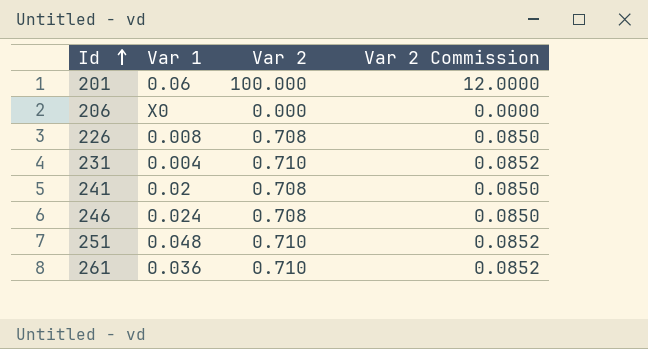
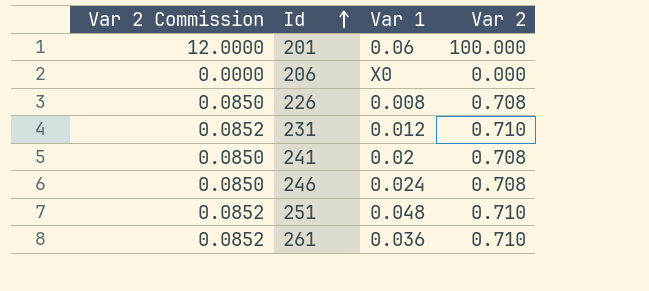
column Var 2 Commission | position: 4 -> 1
231 | Var 1: 0.004 -> 0.012

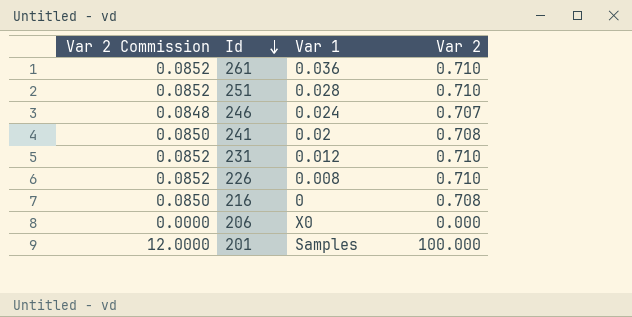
row order: Id ascending -> Id descending
251 | Var 1: 0.048 -> 0.028
246 | Var 2 Commission: 0.0850 -> 0.0848
246 | Var 2: 0.708 -> 0.707
226 | Var 2 Commission: 0.0850 -> 0.0852
226 | Var 2: 0.708 -> 0.710
row 216: none -> 0.0850 | 0 | 0.708
201 | Var 1: 0.06 -> Samples

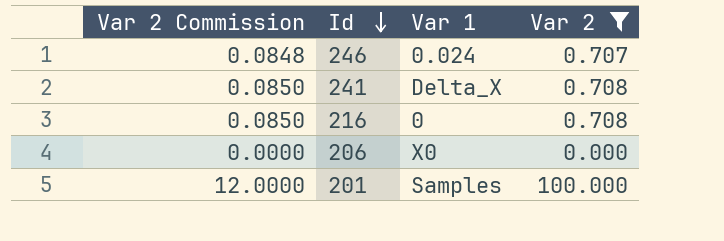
filter: none -> Var 2 != 0.710
241 | Var 1: 0.02 -> Delta_X

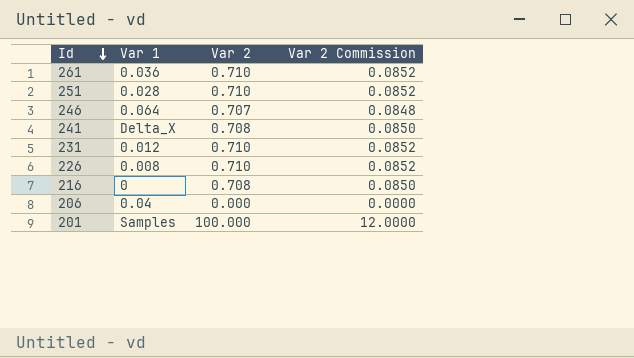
filter: Var 2 != 0.710 -> none
column Var 2 Commission | position: 1 -> 4
246 | Var 1: 0.024 -> 0.064
206 | Var 1: X0 -> 0.04

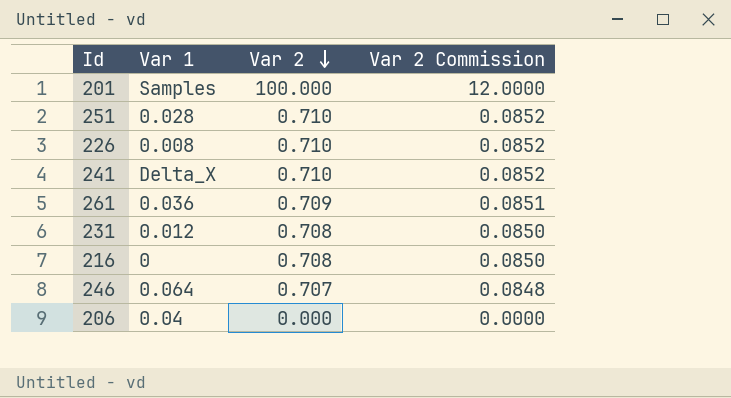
row order: Id descending -> Var 2 descending
241 | Var 2: 0.708 -> 0.710
241 | Var 2 Commission: 0.0850 -> 0.0852
261 | Var 2: 0.710 -> 0.709
261 | Var 2 Commission: 0.0852 -> 0.0851
231 | Var 2: 0.710 -> 0.708
231 | Var 2 Commission: 0.0852 -> 0.0850

